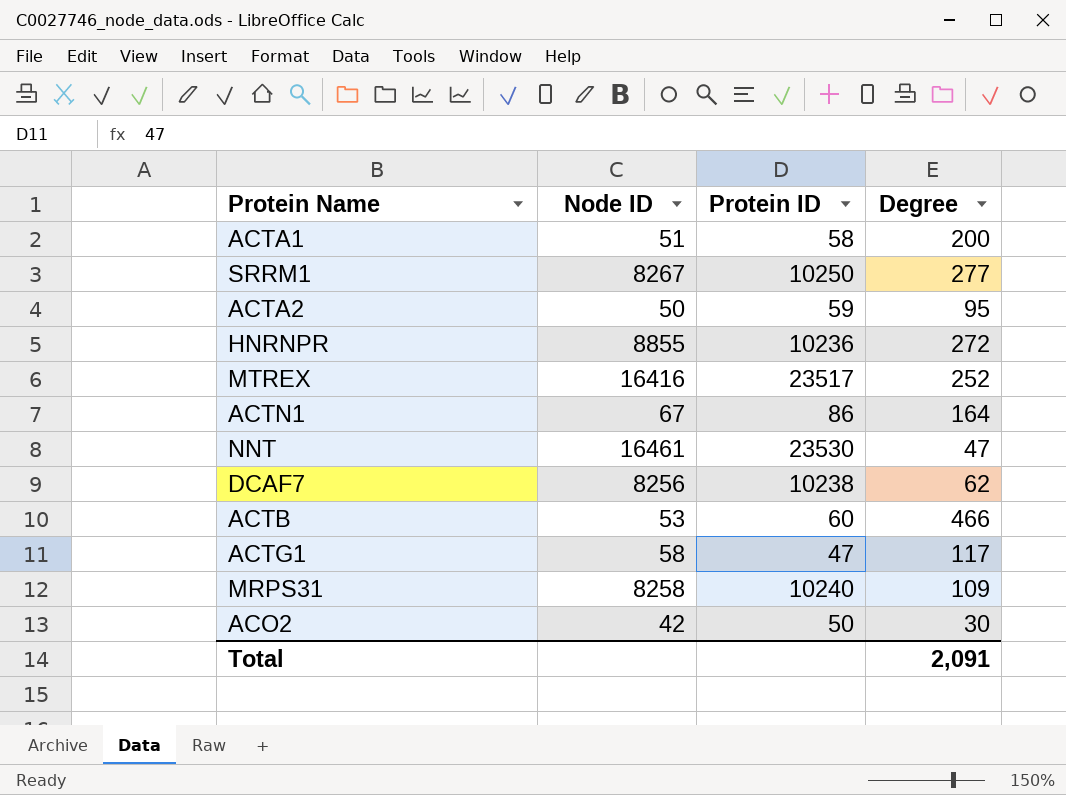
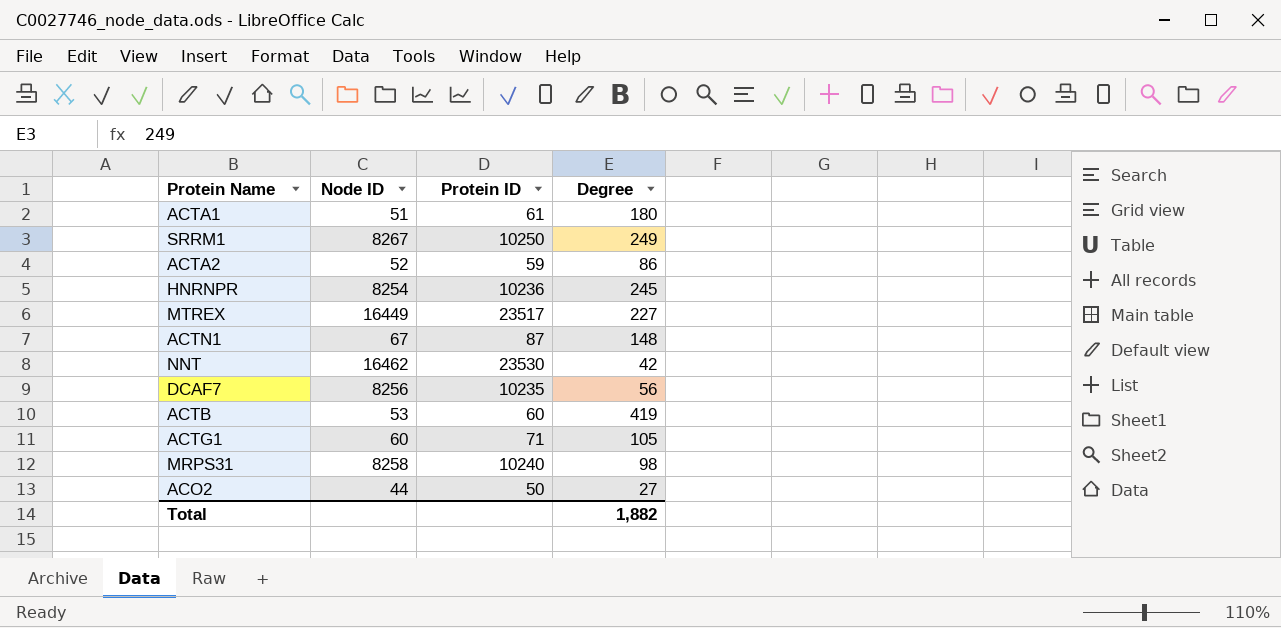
ACTA1 | Protein ID: 58 -> 61
ACTA1 | Degree: 200 -> 180
SRRM1 | Degree: 277 -> 249
ACTA2 | Node ID: 50 -> 52
ACTA2 | Degree: 95 -> 86
HNRNPR | Node ID: 8855 -> 8254
HNRNPR | Degree: 272 -> 245
MTREX | Node ID: 16416 -> 16449
MTREX | Degree: 252 -> 227
ACTN1 | Protein ID: 86 -> 87
ACTN1 | Degree: 164 -> 148
NNT | Node ID: 16461 -> 16462
NNT | Degree: 47 -> 42
DCAF7 | Protein ID: 10238 -> 10235
DCAF7 | Degree: 62 -> 56
ACTB | Degree: 466 -> 419
ACTG1 | Node ID: 58 -> 60
ACTG1 | Protein ID: 47 -> 71
ACTG1 | Degree: 117 -> 105
MRPS31 | Degree: 109 -> 98
ACO2 | Node ID: 42 -> 44
ACO2 | Degree: 30 -> 27
Total | Degree: 2,091 -> 1,882

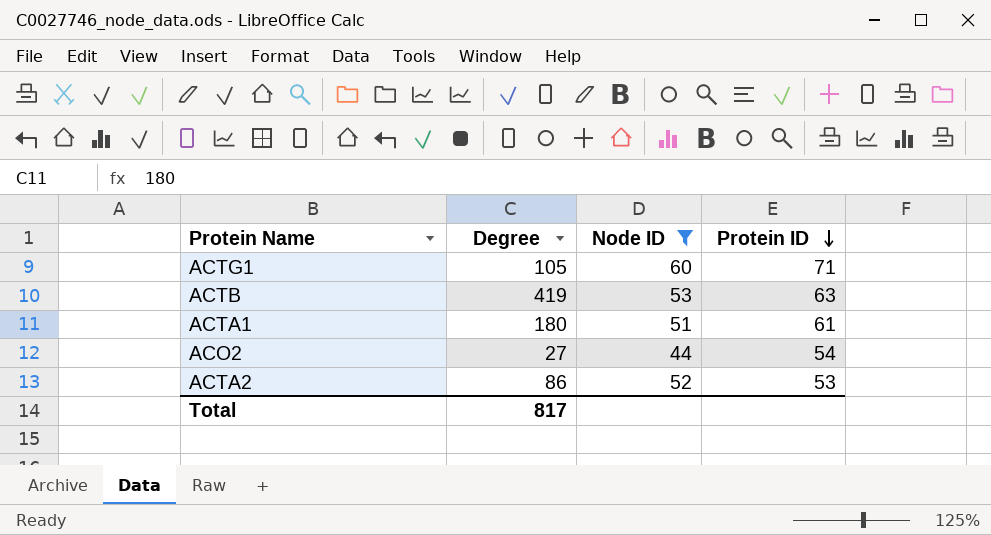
filter: none -> Node ID <= 60
row order: none -> Protein ID descending
column Degree | position: 4 -> 2
ACTB | Protein ID: 60 -> 63
ACO2 | Protein ID: 50 -> 54
ACTA2 | Protein ID: 59 -> 53
Total | Degree: 1,882 -> 817

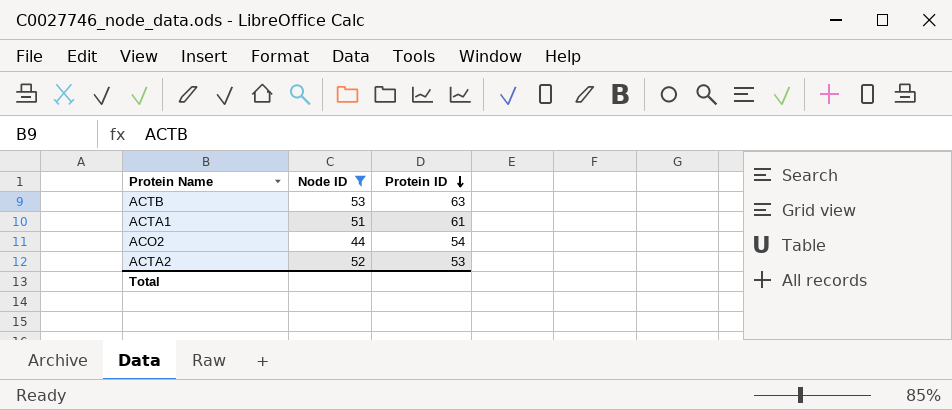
column Degree | position: 2 -> none
row ACTG1: 105 | 60 | 71 -> none

